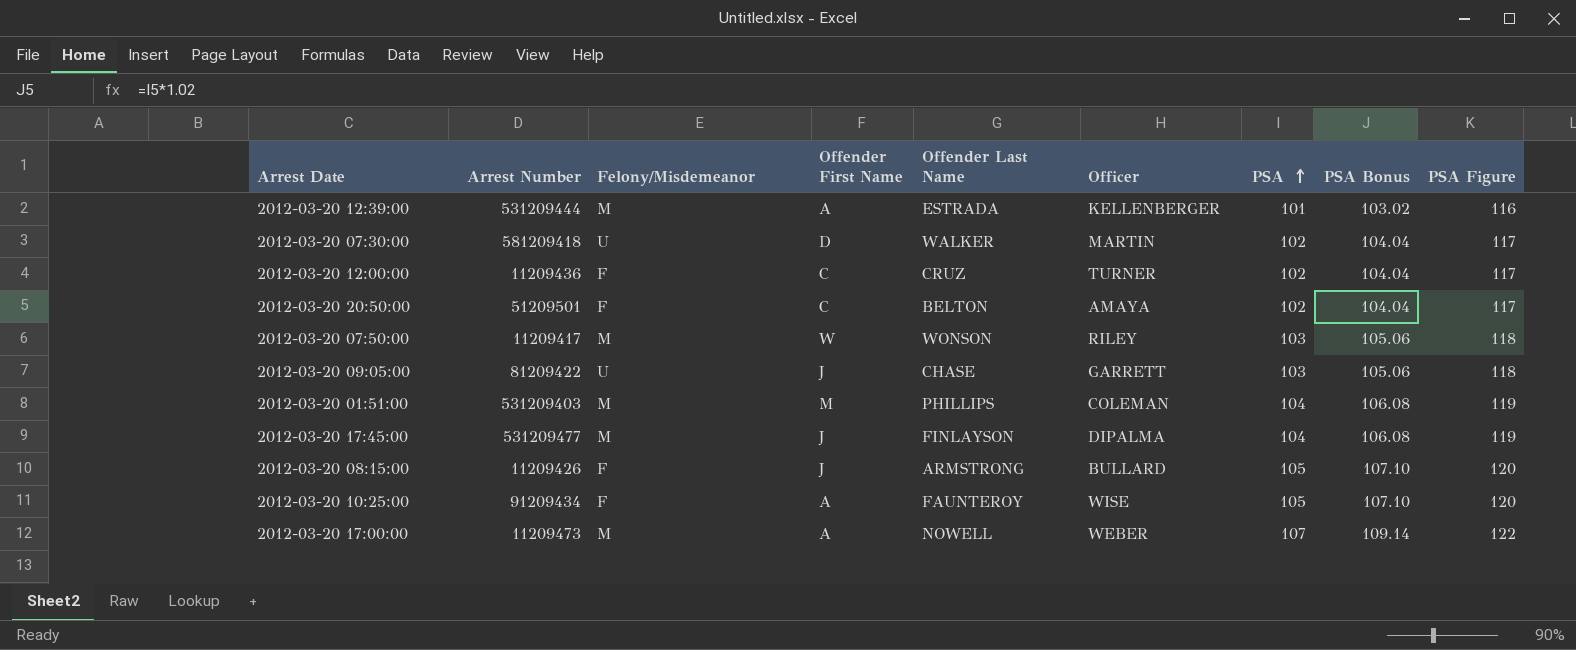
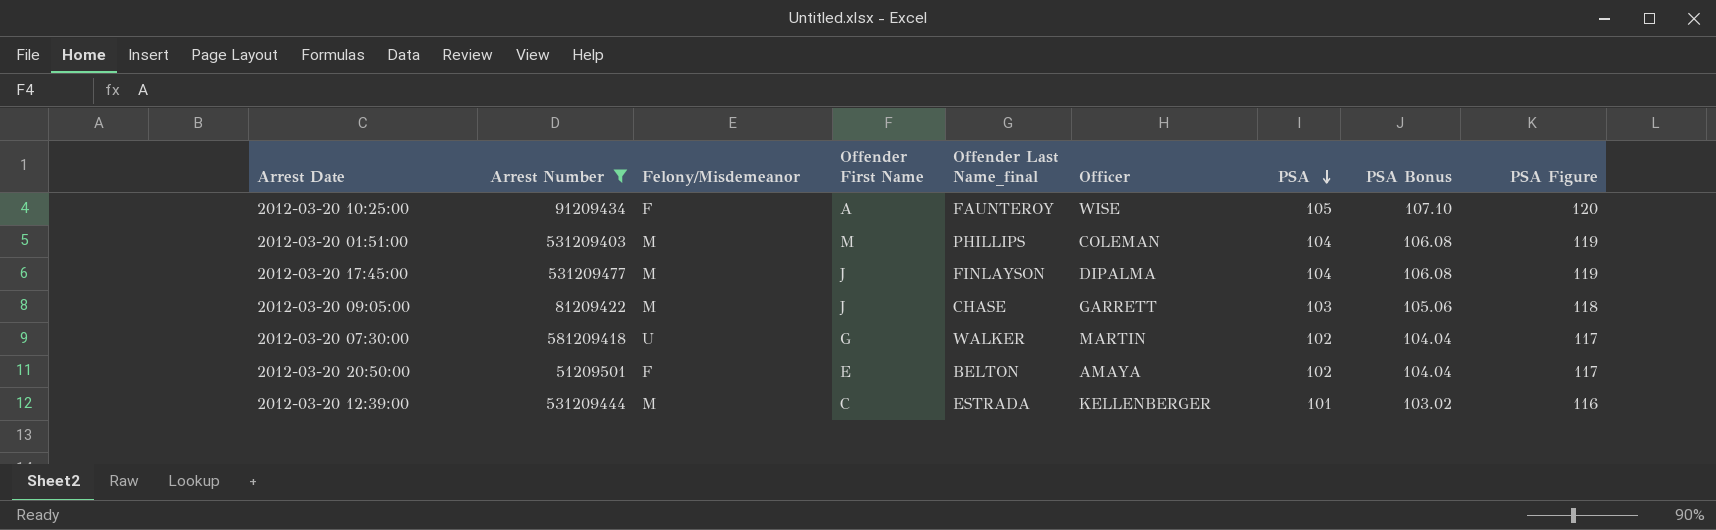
filter: none -> Arrest Number >= 51209501
row order: PSA ascending -> PSA descending
column name: Offender Last Name -> Offender Last Name_final
2012-03-20 09:05:00 | Felony/Misdemeanor: U -> M
2012-03-20 07:30:00 | Offender First Name: D -> G
2012-03-20 20:50:00 | Offender First Name: C -> E
2012-03-20 12:39:00 | Offender First Name: A -> C

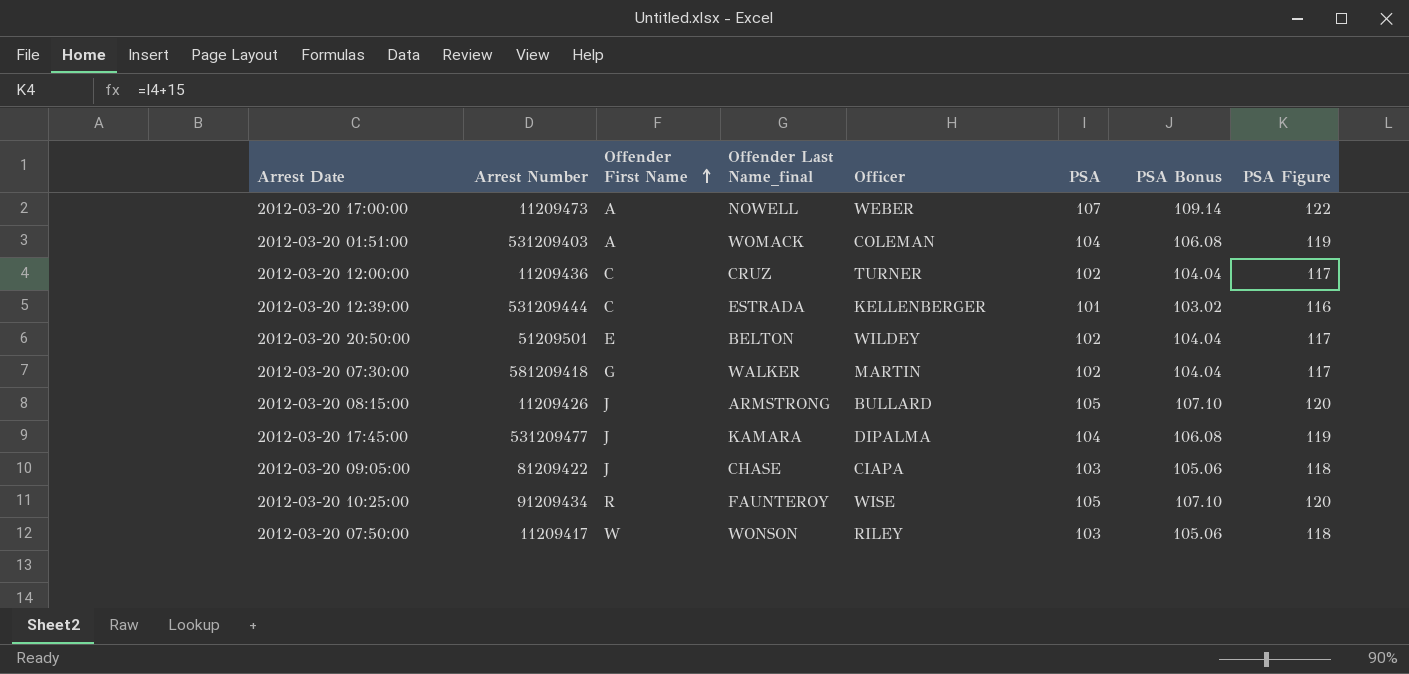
filter: Arrest Number >= 51209501 -> none
row order: PSA descending -> Offender First Name ascending
column Felony/Misdemeanor | position: 3 -> none
2012-03-20 01:51:00 | Offender First Name: M -> A
2012-03-20 01:51:00 | Offender Last Name_final: PHILLIPS -> WOMACK
2012-03-20 20:50:00 | Officer: AMAYA -> WILDEY
2012-03-20 17:45:00 | Offender Last Name_final: FINLAYSON -> KAMARA
2012-03-20 09:05:00 | Officer: GARRETT -> CIAPA
2012-03-20 10:25:00 | Offender First Name: A -> R

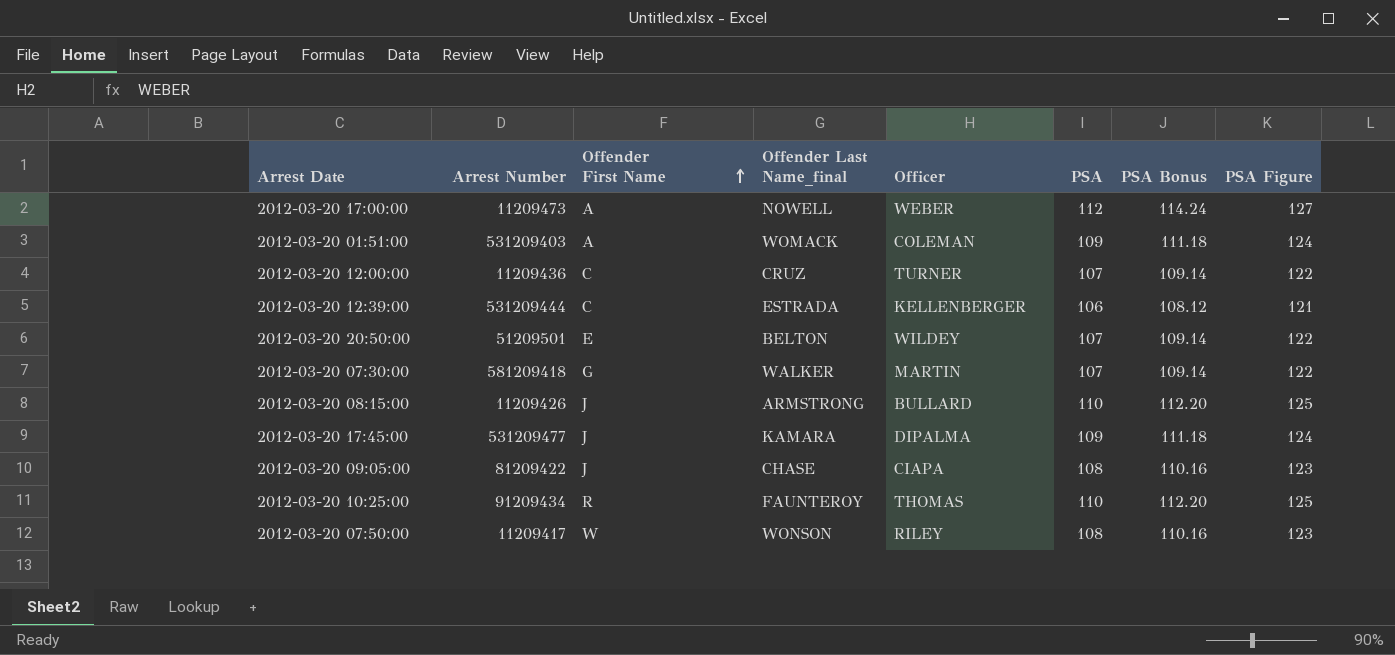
2012-03-20 17:00:00 | PSA: 107 -> 112
2012-03-20 17:00:00 | PSA Bonus: 109.14 -> 114.24
2012-03-20 17:00:00 | PSA Figure: 122 -> 127
2012-03-20 01:51:00 | PSA: 104 -> 109
2012-03-20 01:51:00 | PSA Bonus: 106.08 -> 111.18
2012-03-20 01:51:00 | PSA Figure: 119 -> 124
2012-03-20 12:00:00 | PSA: 102 -> 107
2012-03-20 12:00:00 | PSA Bonus: 104.04 -> 109.14
2012-03-20 12:00:00 | PSA Figure: 117 -> 122
2012-03-20 12:39:00 | PSA: 101 -> 106
2012-03-20 12:39:00 | PSA Bonus: 103.02 -> 108.12
2012-03-20 12:39:00 | PSA Figure: 116 -> 121
2012-03-20 20:50:00 | PSA: 102 -> 107
2012-03-20 20:50:00 | PSA Bonus: 104.04 -> 109.14
2012-03-20 20:50:00 | PSA Figure: 117 -> 122
2012-03-20 07:30:00 | PSA: 102 -> 107
2012-03-20 07:30:00 | PSA Bonus: 104.04 -> 109.14
2012-03-20 07:30:00 | PSA Figure: 117 -> 122
2012-03-20 08:15:00 | PSA: 105 -> 110
2012-03-20 08:15:00 | PSA Bonus: 107.10 -> 112.20
2012-03-20 08:15:00 | PSA Figure: 120 -> 125
2012-03-20 17:45:00 | PSA: 104 -> 109
2012-03-20 17:45:00 | PSA Bonus: 106.08 -> 111.18
2012-03-20 17:45:00 | PSA Figure: 119 -> 124
2012-03-20 09:05:00 | PSA: 103 -> 108
2012-03-20 09:05:00 | PSA Bonus: 105.06 -> 110.16
2012-03-20 09:05:00 | PSA Figure: 118 -> 123
2012-03-20 10:25:00 | Officer: WISE -> THOMAS
2012-03-20 10:25:00 | PSA: 105 -> 110
2012-03-20 10:25:00 | PSA Bonus: 107.10 -> 112.20
2012-03-20 10:25:00 | PSA Figure: 120 -> 125
2012-03-20 07:50:00 | PSA: 103 -> 108
2012-03-20 07:50:00 | PSA Bonus: 105.06 -> 110.16
2012-03-20 07:50:00 | PSA Figure: 118 -> 123

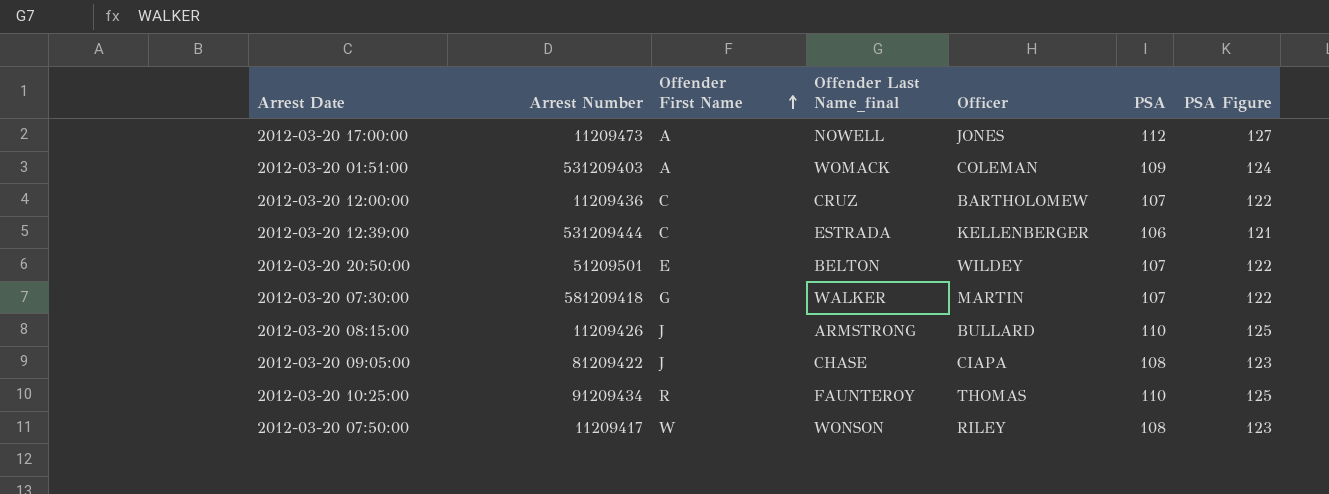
column PSA Bonus | formula: [PSA] * 1.02 -> none
row 2012-03-20 17:45:00: 531209477 | J | KAMARA | DIPALMA | 109 | 111.18 | 124 -> none
2012-03-20 17:00:00 | Officer: WEBER -> JONES
2012-03-20 12:00:00 | Officer: TURNER -> BARTHOLOMEW

